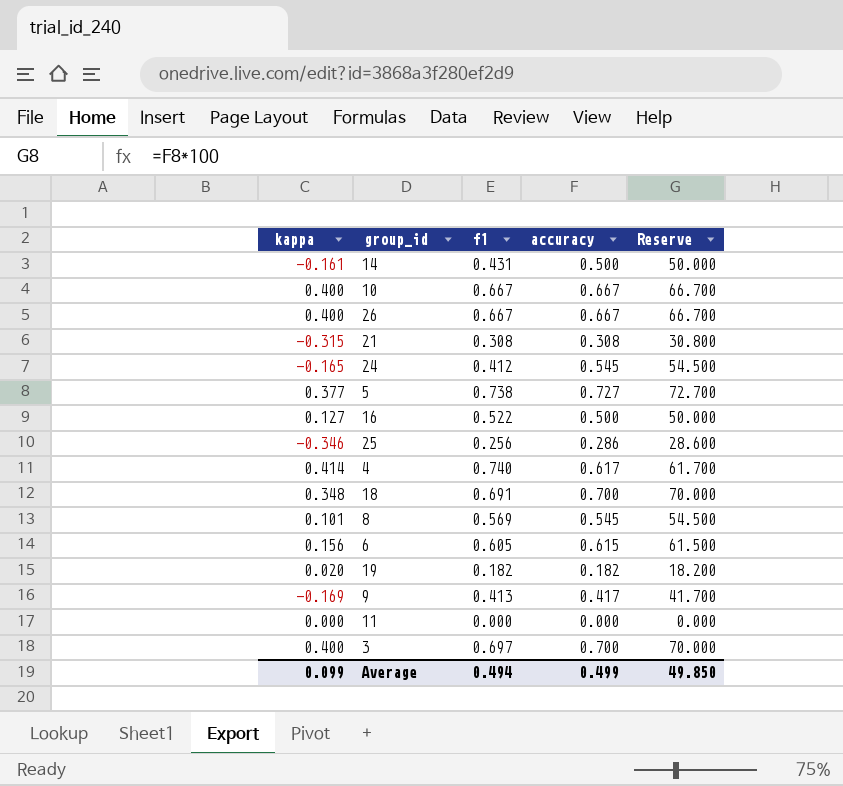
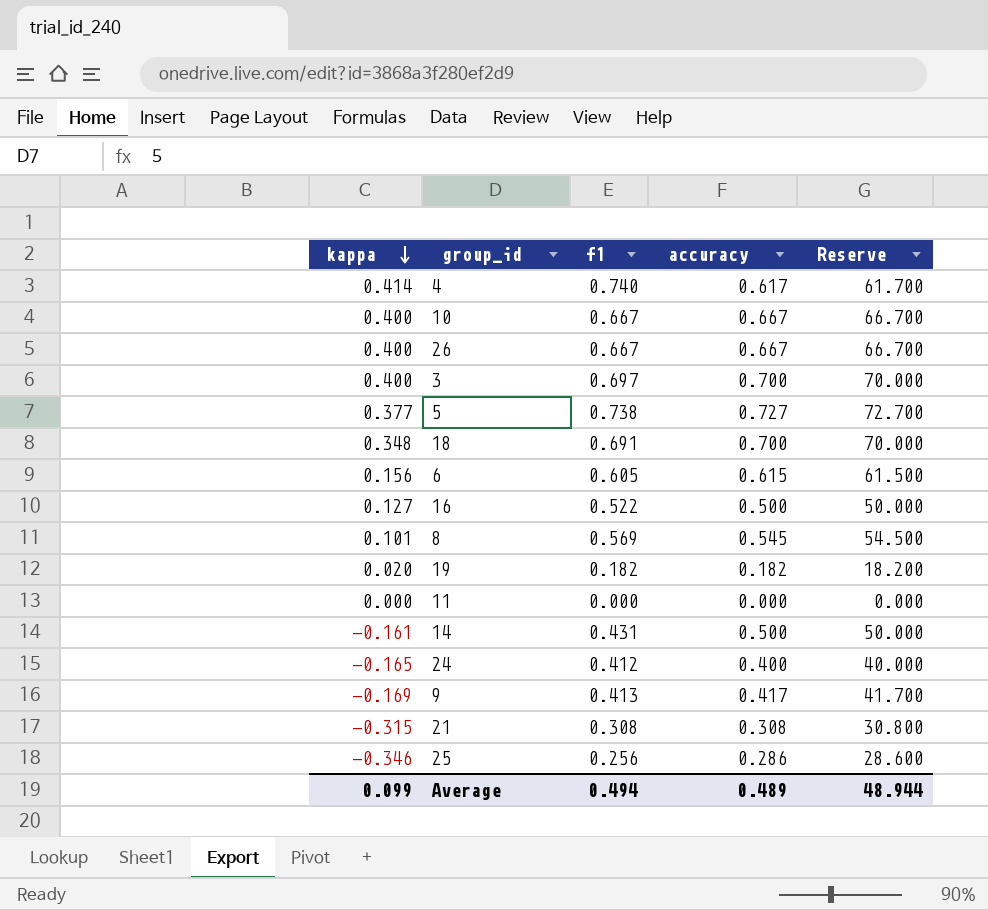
row order: none -> kappa descending
24 | accuracy: 0.545 -> 0.400
24 | Reserve: 54.500 -> 40.000
Average | accuracy: 0.499 -> 0.489
Average | Reserve: 49.850 -> 48.944

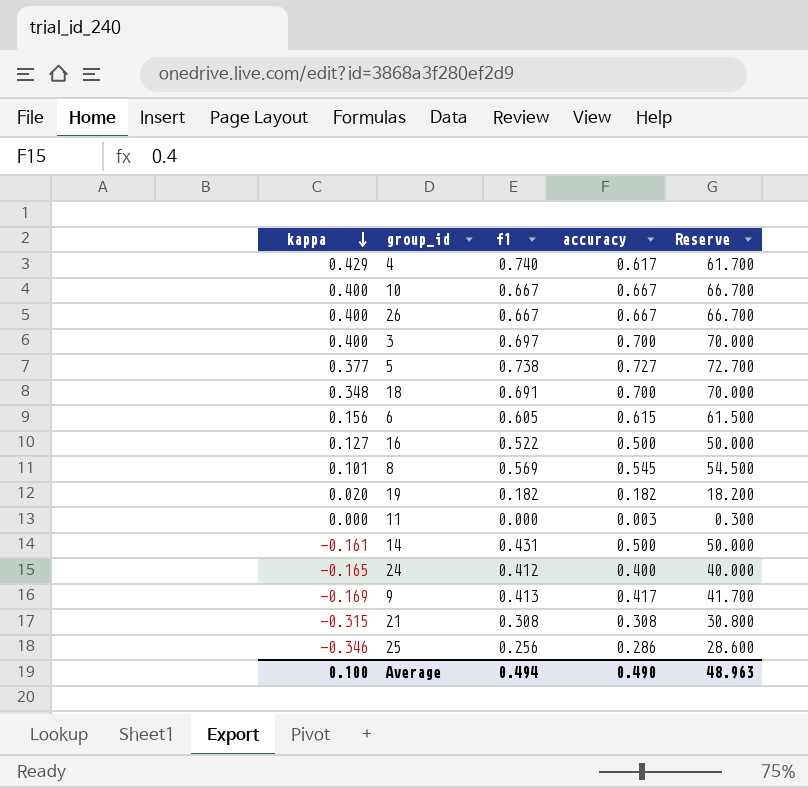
4 | kappa: 0.414 -> 0.429
11 | accuracy: 0.000 -> 0.003
11 | Reserve: 0.000 -> 0.300
Average | kappa: 0.099 -> 0.100
Average | accuracy: 0.489 -> 0.490
Average | Reserve: 48.944 -> 48.963

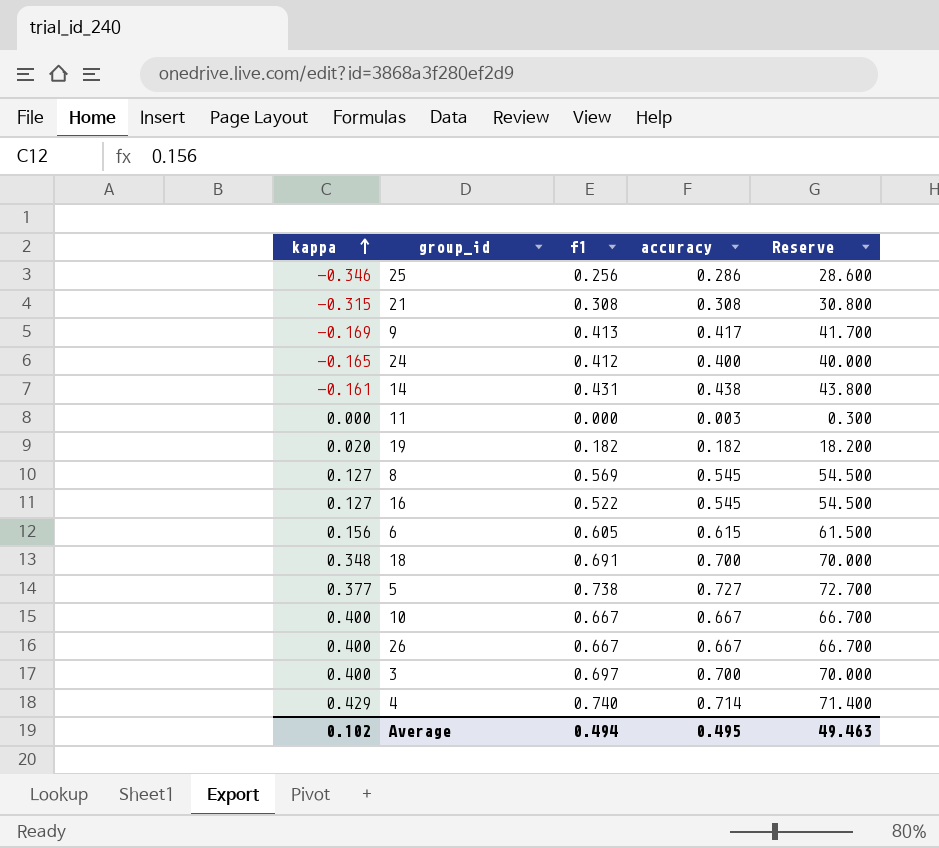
row order: kappa descending -> kappa ascending
14 | accuracy: 0.500 -> 0.438
14 | Reserve: 50.000 -> 43.800
8 | kappa: 0.101 -> 0.127
16 | accuracy: 0.500 -> 0.545
16 | Reserve: 50.000 -> 54.500
4 | accuracy: 0.617 -> 0.714
4 | Reserve: 61.700 -> 71.400
Average | kappa: 0.100 -> 0.102
Average | accuracy: 0.490 -> 0.495
Average | Reserve: 48.963 -> 49.463

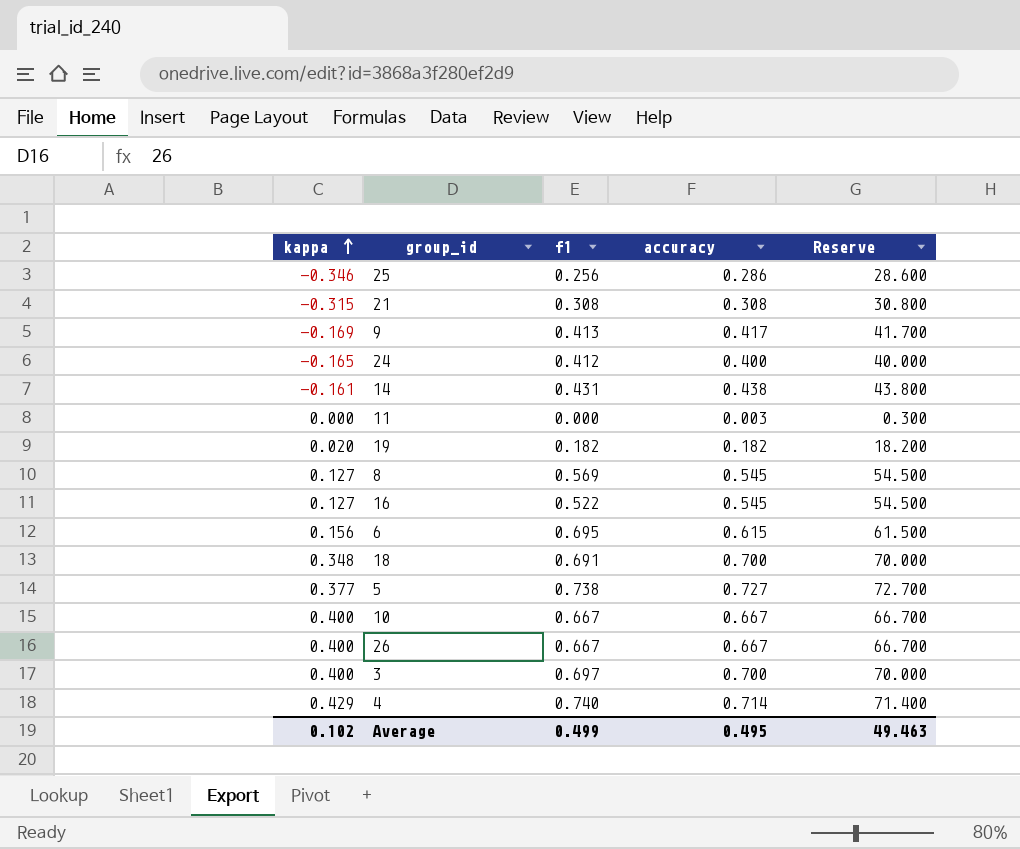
6 | f1: 0.605 -> 0.695
Average | f1: 0.494 -> 0.499

